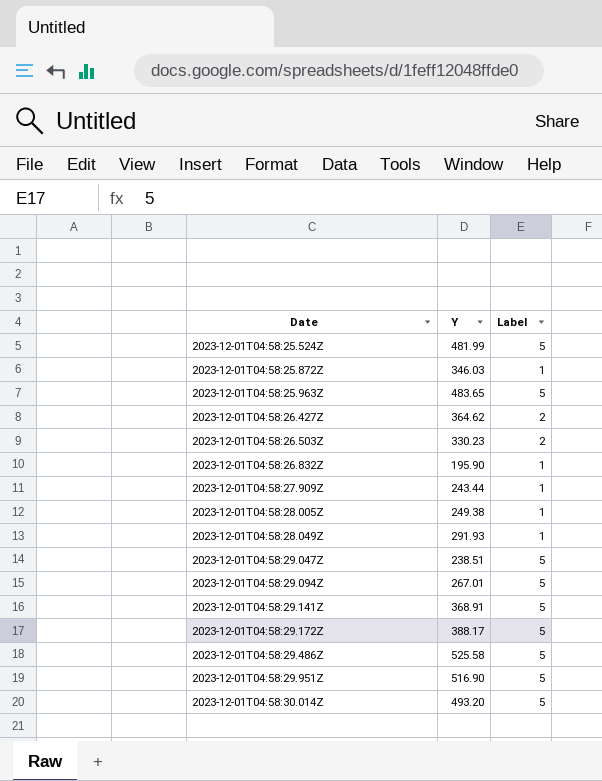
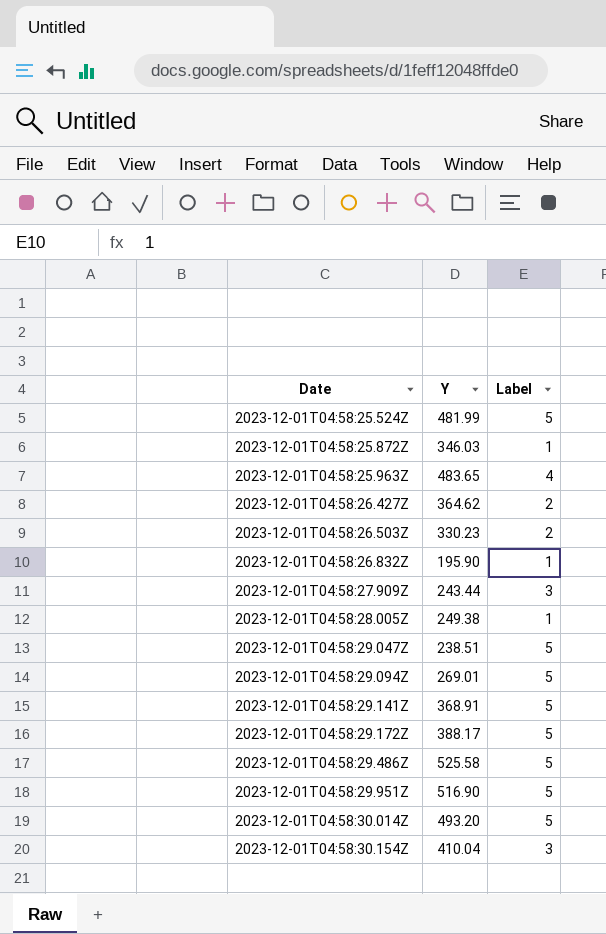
row 2023-12-01T04:58:28.049Z: 291.93 | 1 -> none
2023-12-01T04:58:25.963Z | Label: 5 -> 4
2023-12-01T04:58:27.909Z | Label: 1 -> 3
2023-12-01T04:58:29.094Z | Y: 267.01 -> 269.01
row 2023-12-01T04:58:30.154Z: none -> 410.04 | 3

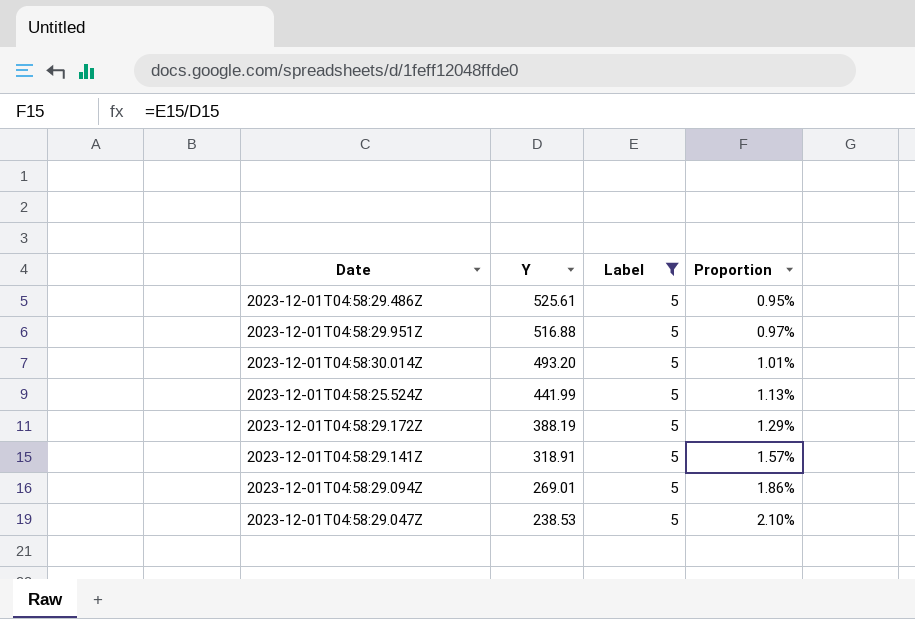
filter: none -> Label = 5
row order: Date ascending -> Y descending
column Proportion | formula: none -> [Label] / [Y]
2023-12-01T04:58:29.486Z | Y: 525.58 -> 525.61
2023-12-01T04:58:29.951Z | Y: 516.90 -> 516.88
2023-12-01T04:58:25.524Z | Y: 481.99 -> 441.99
2023-12-01T04:58:29.172Z | Y: 388.17 -> 388.19
2023-12-01T04:58:29.141Z | Y: 368.91 -> 318.91
2023-12-01T04:58:29.047Z | Y: 238.51 -> 238.53

